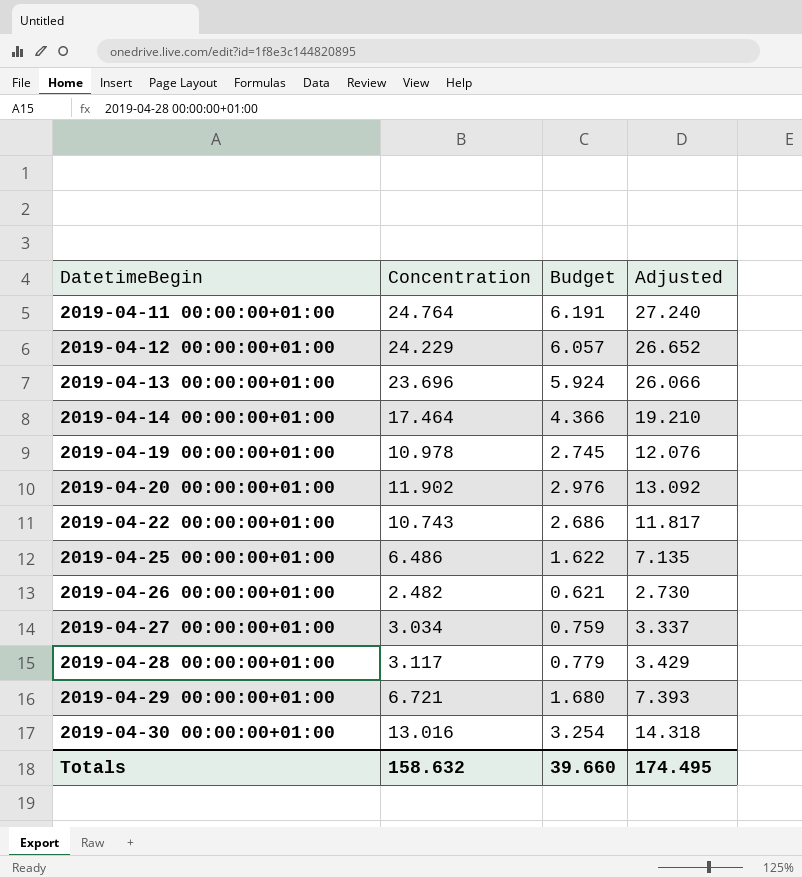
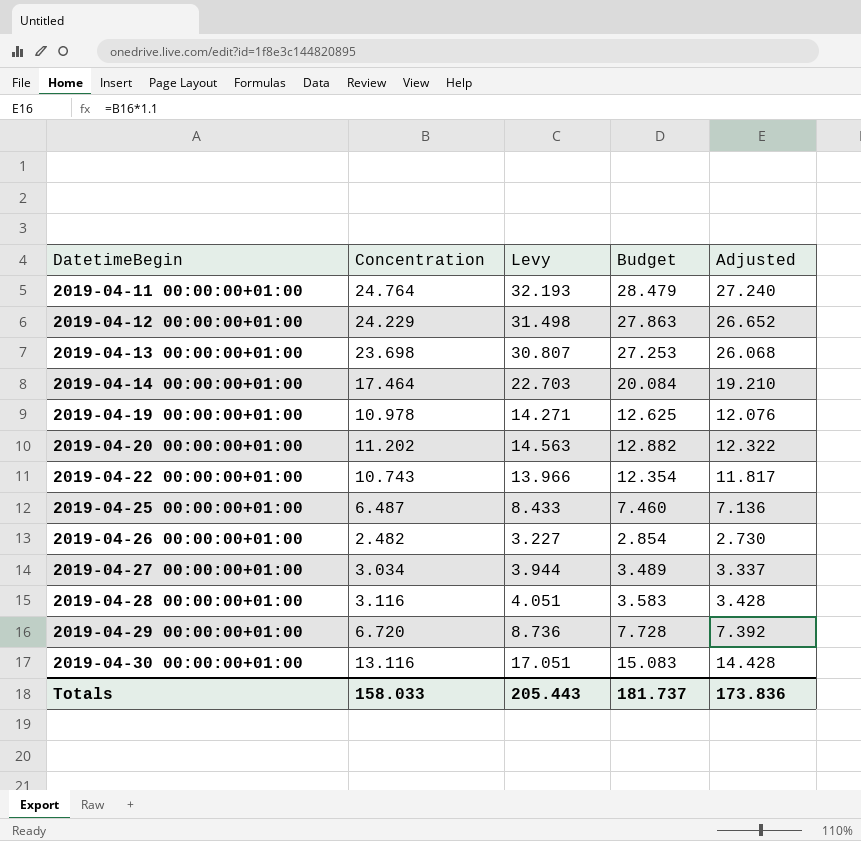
column Levy | formula: none -> [Concentration] * 1.3
column Budget | formula: [Concentration] * 0.25 -> [Concentration] * 1.15
2019-04-13 00:00:00+01:00 | Concentration: 23.696 -> 23.698
2019-04-13 00:00:00+01:00 | Adjusted: 26.066 -> 26.068
2019-04-20 00:00:00+01:00 | Concentration: 11.902 -> 11.202
2019-04-20 00:00:00+01:00 | Adjusted: 13.092 -> 12.322
2019-04-25 00:00:00+01:00 | Concentration: 6.486 -> 6.487
2019-04-25 00:00:00+01:00 | Adjusted: 7.135 -> 7.136
2019-04-28 00:00:00+01:00 | Concentration: 3.117 -> 3.116
2019-04-28 00:00:00+01:00 | Adjusted: 3.429 -> 3.428
2019-04-29 00:00:00+01:00 | Concentration: 6.721 -> 6.720
2019-04-29 00:00:00+01:00 | Adjusted: 7.393 -> 7.392
2019-04-30 00:00:00+01:00 | Concentration: 13.016 -> 13.116
2019-04-30 00:00:00+01:00 | Adjusted: 14.318 -> 14.428
Totals | Concentration: 158.632 -> 158.033
Totals | Budget: 39.660 -> 181.737
Totals | Adjusted: 174.495 -> 173.836

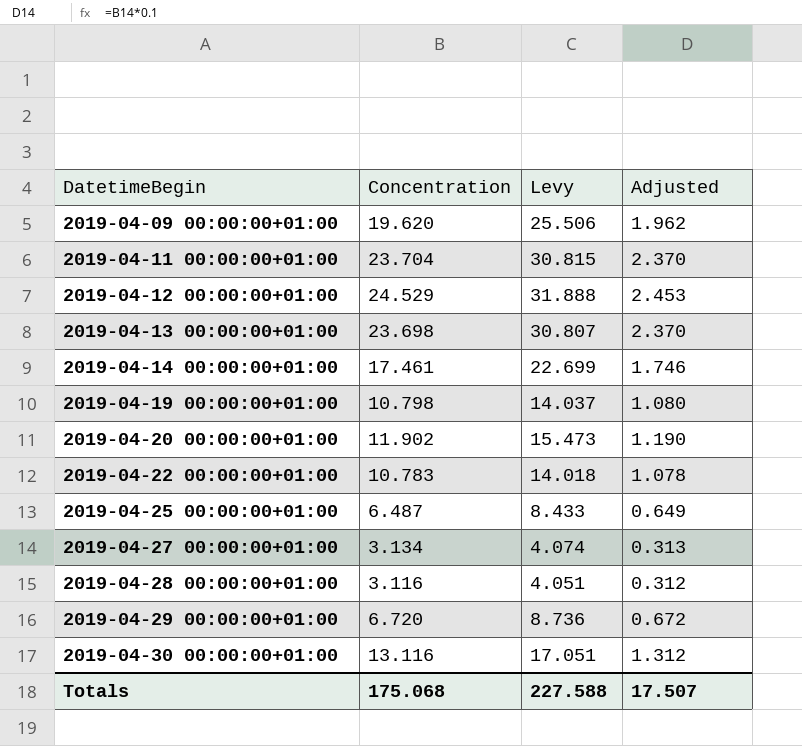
column Budget | formula: [Concentration] * 1.15 -> none
column Adjusted | formula: [Concentration] * 1.1 -> [Concentration] * 0.1
row 2019-04-26 00:00:00+01:00: 2.482 | 3.227 | 2.854 | 2.730 -> none
row 2019-04-09 00:00:00+01:00: none -> 19.620 | 25.506 | 1.962
2019-04-11 00:00:00+01:00 | Concentration: 24.764 -> 23.704
2019-04-11 00:00:00+01:00 | Levy: 32.193 -> 30.815
2019-04-12 00:00:00+01:00 | Concentration: 24.229 -> 24.529
2019-04-12 00:00:00+01:00 | Levy: 31.498 -> 31.888
2019-04-14 00:00:00+01:00 | Concentration: 17.464 -> 17.461
2019-04-14 00:00:00+01:00 | Levy: 22.703 -> 22.699
2019-04-19 00:00:00+01:00 | Concentration: 10.978 -> 10.798
2019-04-19 00:00:00+01:00 | Levy: 14.271 -> 14.037
2019-04-20 00:00:00+01:00 | Concentration: 11.202 -> 11.902
2019-04-20 00:00:00+01:00 | Levy: 14.563 -> 15.473
2019-04-22 00:00:00+01:00 | Concentration: 10.743 -> 10.783
2019-04-22 00:00:00+01:00 | Levy: 13.966 -> 14.018
2019-04-27 00:00:00+01:00 | Concentration: 3.034 -> 3.134
2019-04-27 00:00:00+01:00 | Levy: 3.944 -> 4.074
Totals | Concentration: 158.033 -> 175.068
Totals | Levy: 205.443 -> 227.588
Totals | Adjusted: 173.836 -> 17.507

